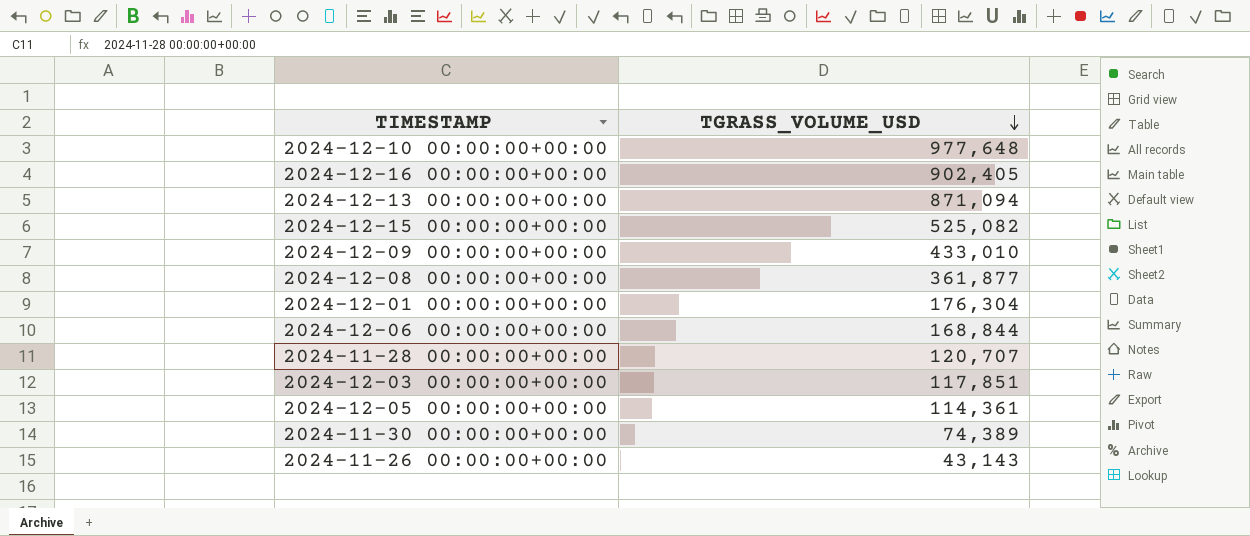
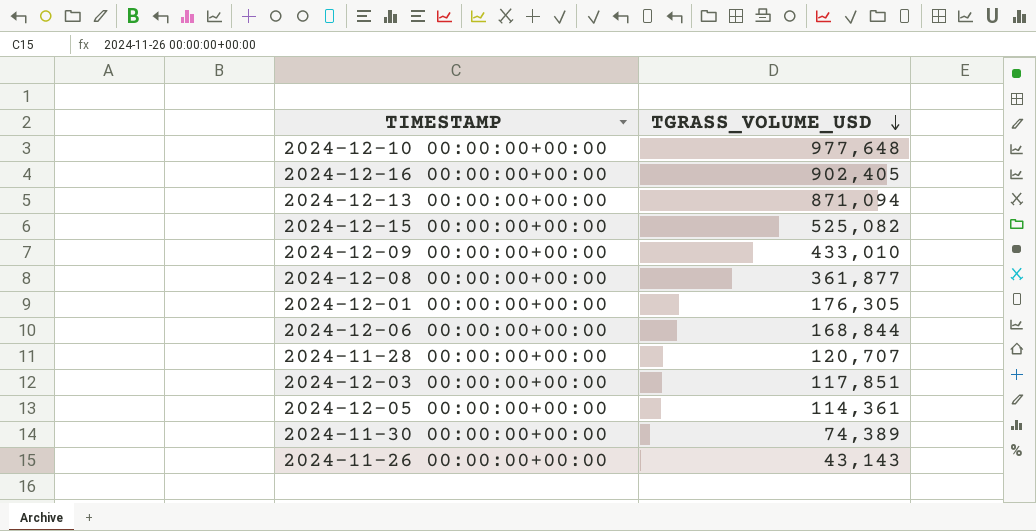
2024-12-01 00:00:00+00:00 | TGRASS_VOLUME_USD: 176,304 -> 176,305

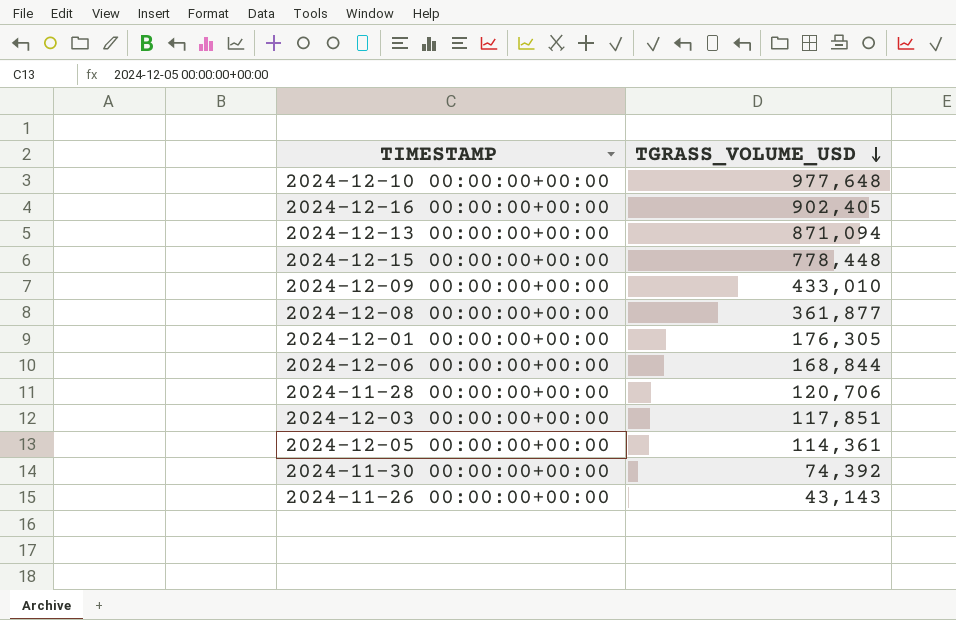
2024-12-15 00:00:00+00:00 | TGRASS_VOLUME_USD: 525,082 -> 778,448
2024-11-28 00:00:00+00:00 | TGRASS_VOLUME_USD: 120,707 -> 120,706
2024-11-30 00:00:00+00:00 | TGRASS_VOLUME_USD: 74,389 -> 74,392

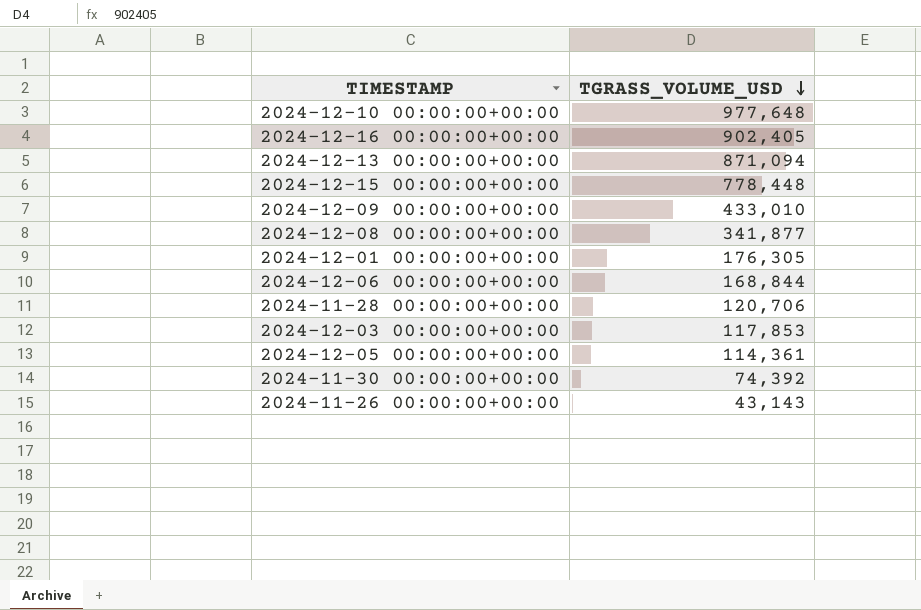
2024-12-08 00:00:00+00:00 | TGRASS_VOLUME_USD: 361,877 -> 341,877
2024-12-03 00:00:00+00:00 | TGRASS_VOLUME_USD: 117,851 -> 117,853

